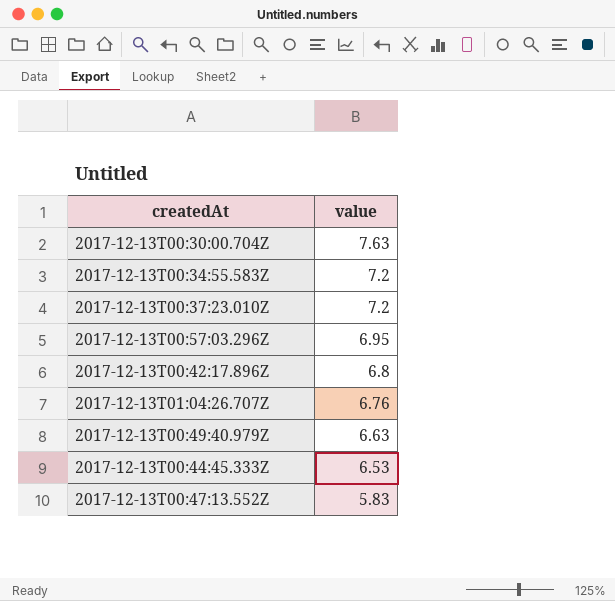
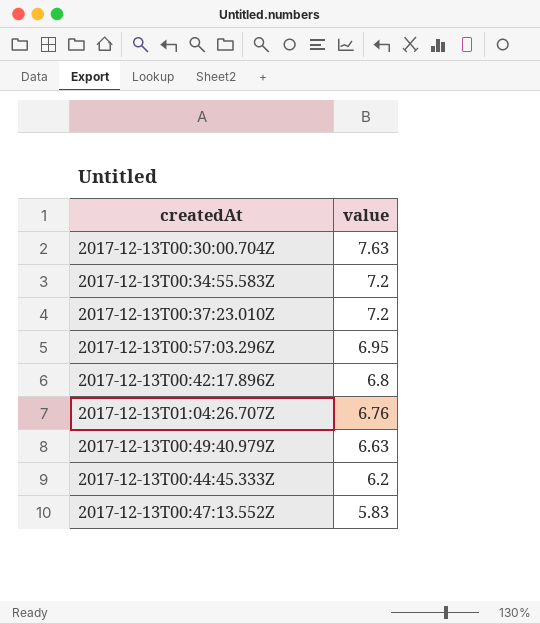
2017-12-13T00:44:45.333Z | value: 6.53 -> 6.2

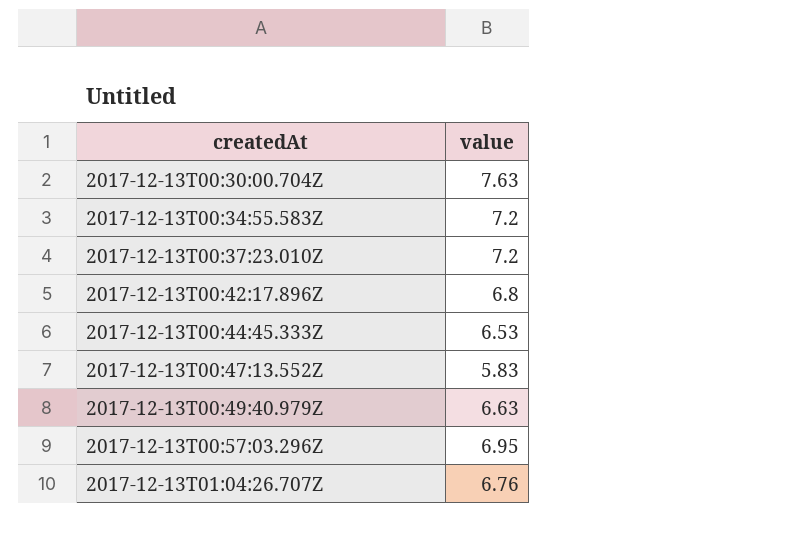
row order: value descending -> createdAt ascending
2017-12-13T00:44:45.333Z | value: 6.2 -> 6.53

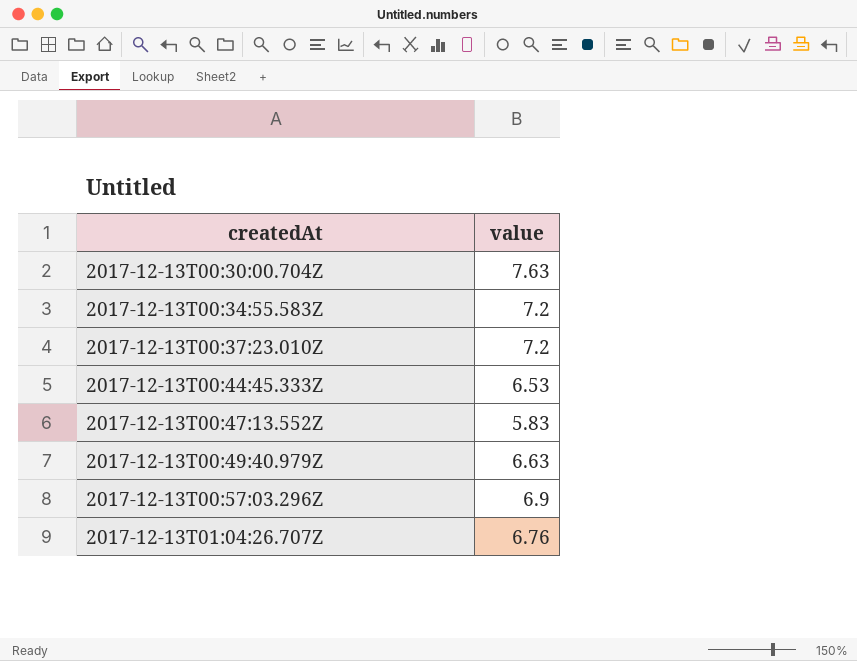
row 2017-12-13T00:42:17.896Z: 6.8 -> none
2017-12-13T00:57:03.296Z | value: 6.95 -> 6.9

